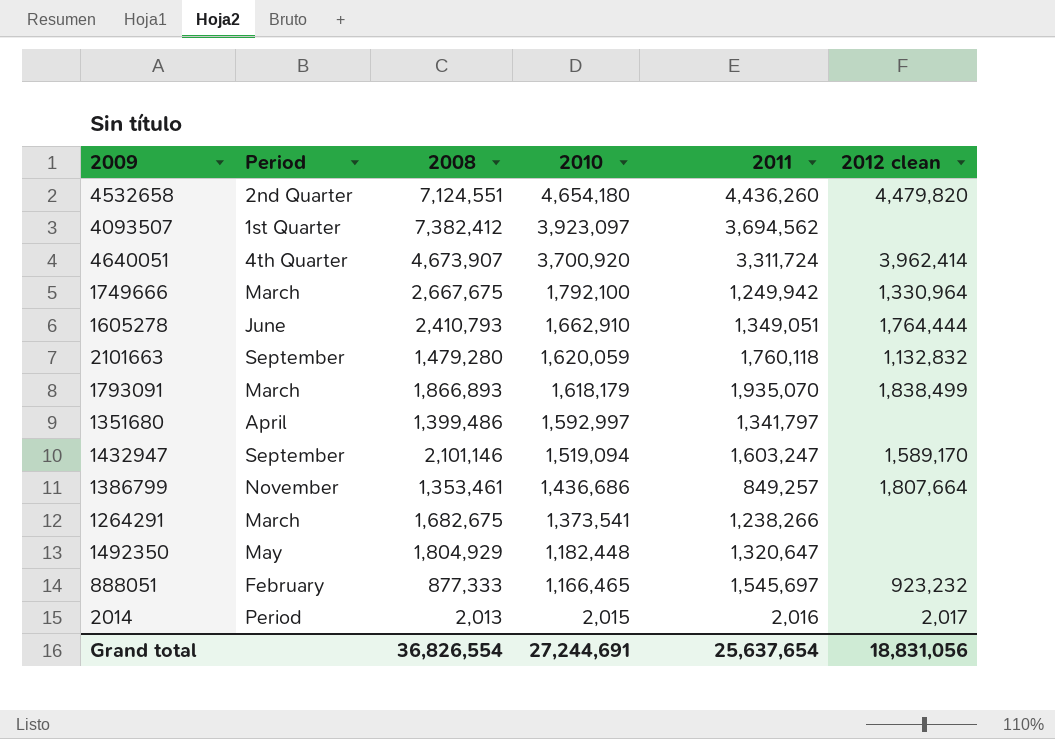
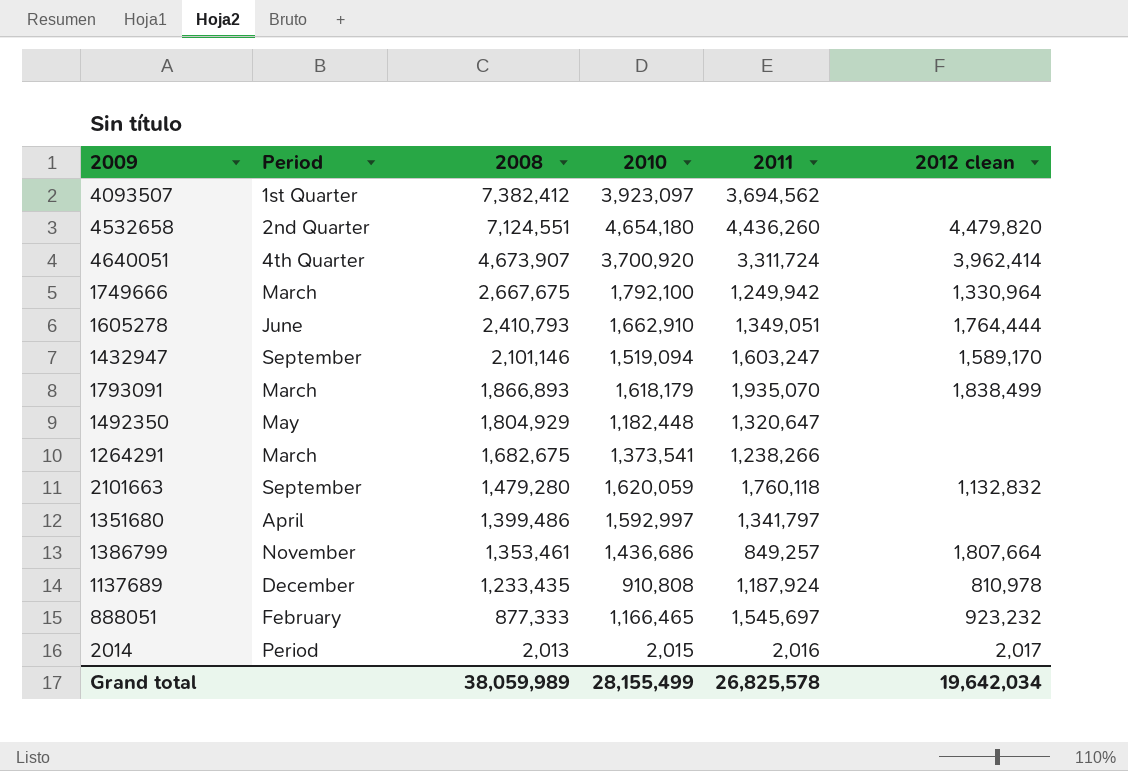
row order: 2010 descending -> 2008 descending
row 1137689: none -> December | 1,233,435 | 910,808 | 1,187,924 | 810,978
Grand total | 2008: 36,826,554 -> 38,059,989
Grand total | 2010: 27,244,691 -> 28,155,499
Grand total | 2011: 25,637,654 -> 26,825,578
Grand total | 2012 clean: 18,831,056 -> 19,642,034

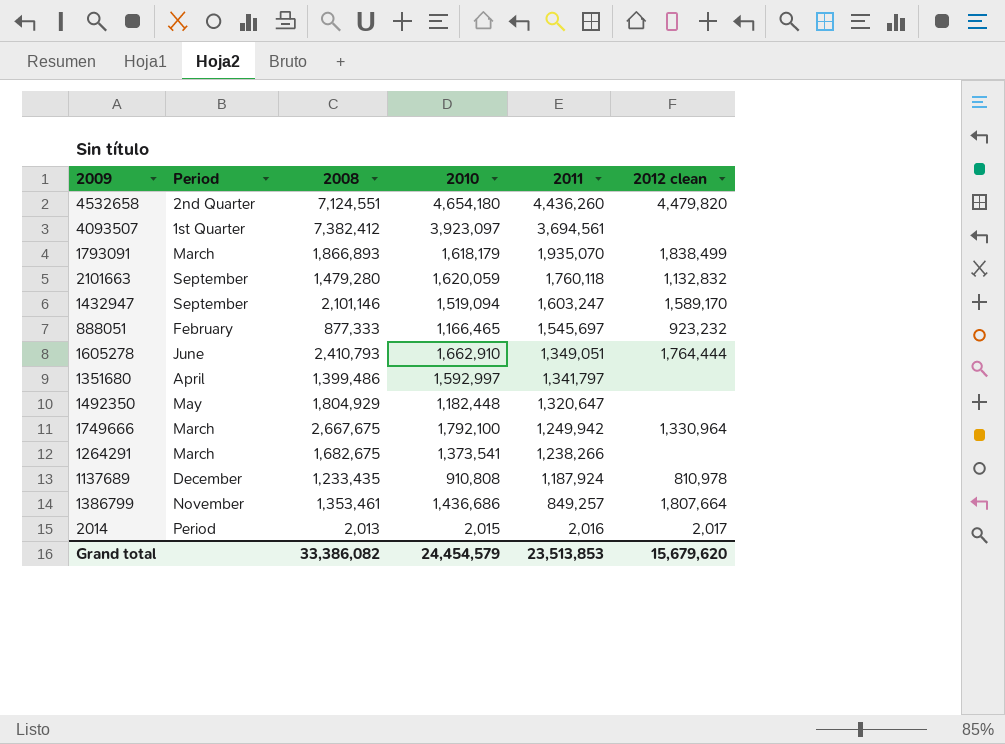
row order: 2008 descending -> 2011 descending
row 4640051: 4th Quarter | 4,673,907 | 3,700,920 | 3,311,724 | 3,962,414 -> none
4093507 | 2011: 3,694,562 -> 3,694,561
Grand total | 2008: 38,059,989 -> 33,386,082
Grand total | 2010: 28,155,499 -> 24,454,579
Grand total | 2011: 26,825,578 -> 23,513,853
Grand total | 2012 clean: 19,642,034 -> 15,679,620

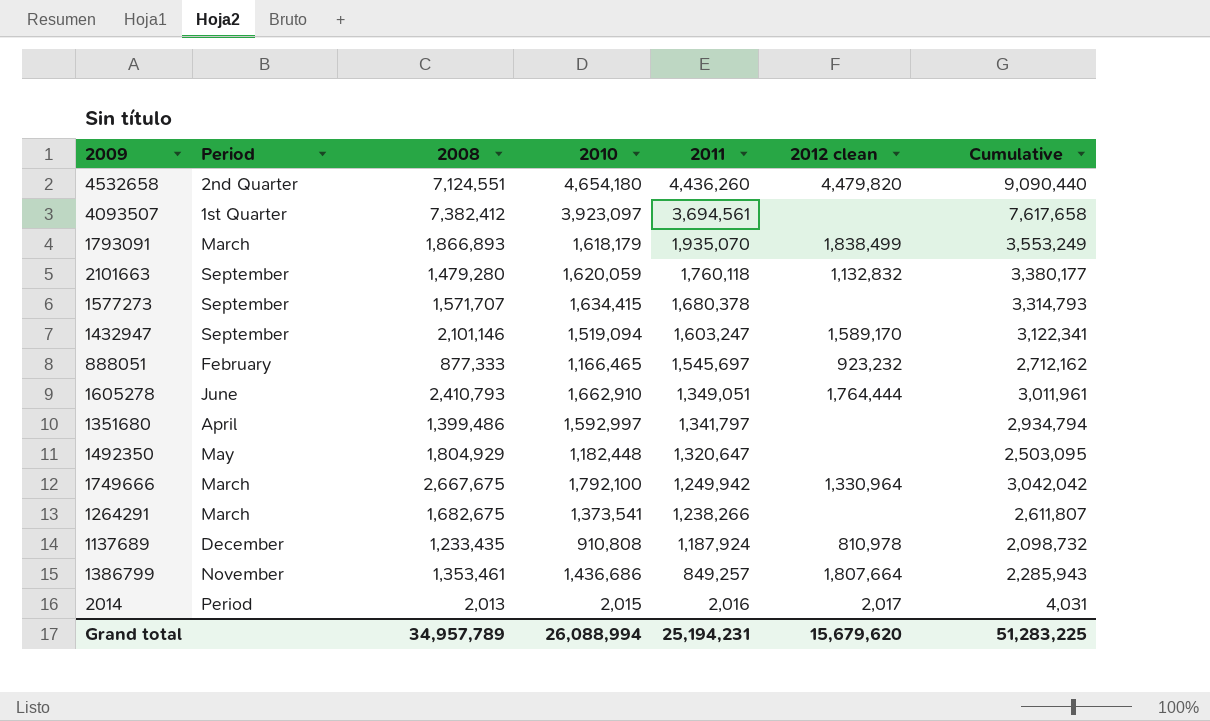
column Cumulative | formula: none -> [2010] + [2011]
row 1577273: none -> September | 1,571,707 | 1,634,415 | 1,680,378 | none | 3,314,793
Grand total | 2008: 33,386,082 -> 34,957,789
Grand total | 2010: 24,454,579 -> 26,088,994
Grand total | 2011: 23,513,853 -> 25,194,231

